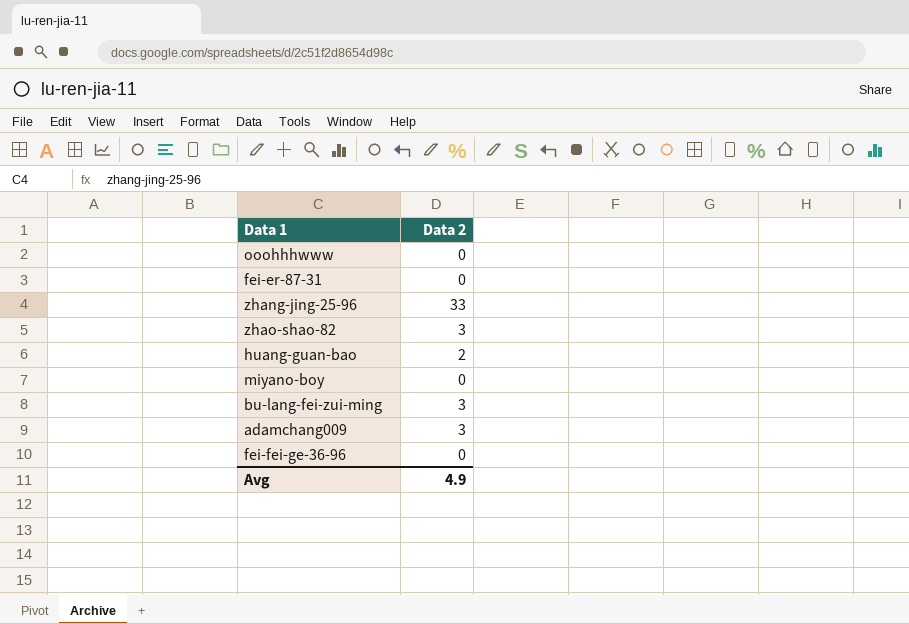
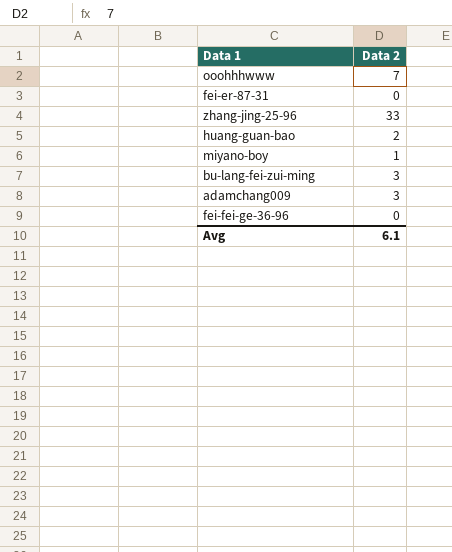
row zhao-shao-82: 3 -> none
ooohhhwww | Data 2: 0 -> 7
miyano-boy | Data 2: 0 -> 1
Avg | Data 2: 4.9 -> 6.1

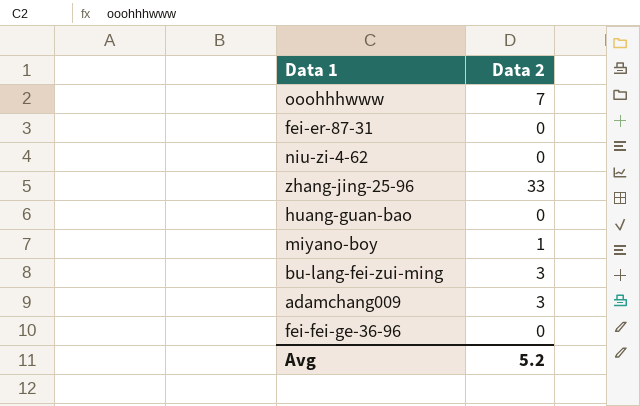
row niu-zi-4-62: none -> 0
huang-guan-bao | Data 2: 2 -> 0
Avg | Data 2: 6.1 -> 5.2

